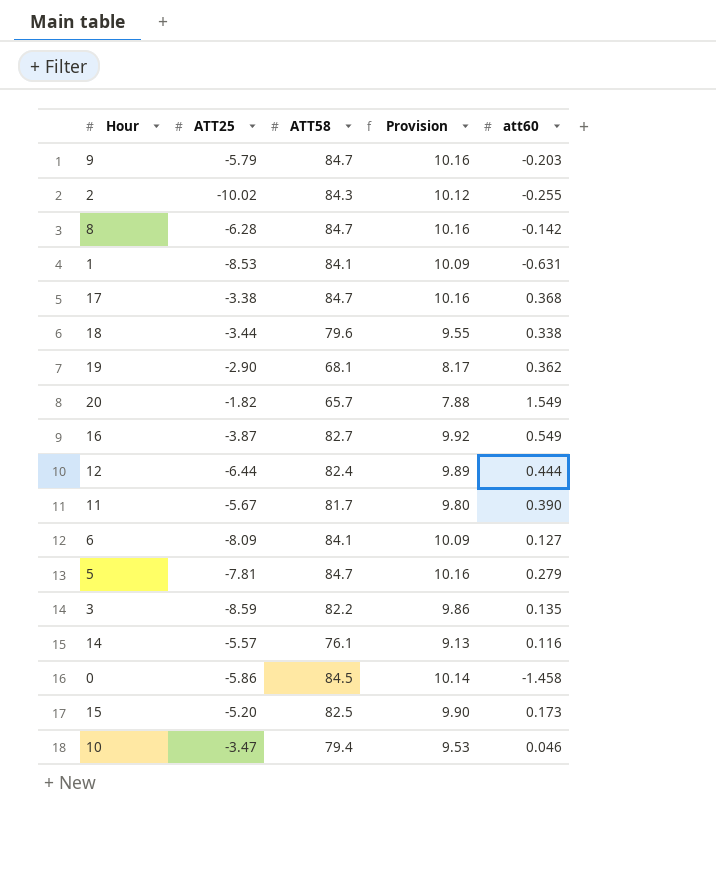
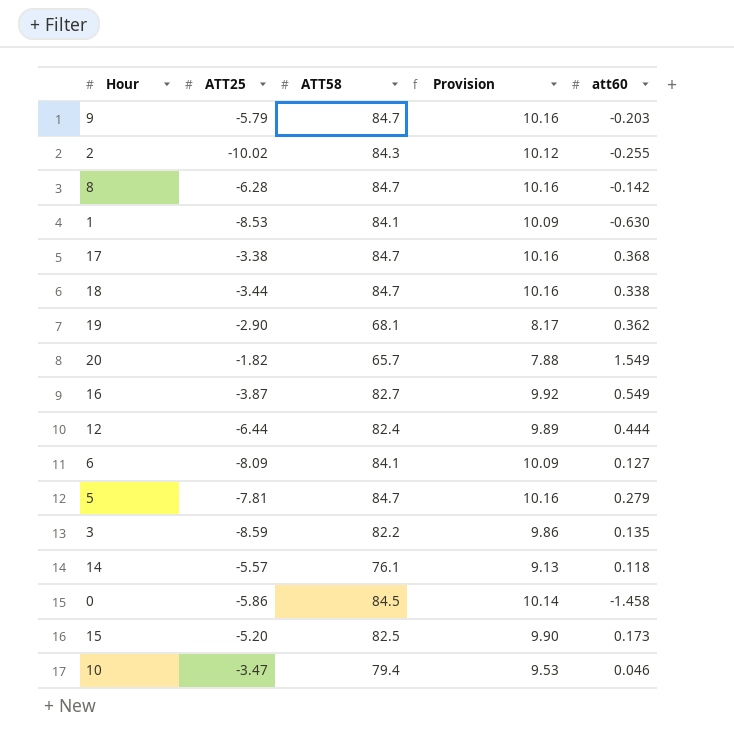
row 11: -5.67 | 81.7 | 9.80 | 0.390 -> none
1 | att60: -0.631 -> -0.630
18 | ATT58: 79.6 -> 84.7
18 | Provision: 9.55 -> 10.16
14 | att60: 0.116 -> 0.118

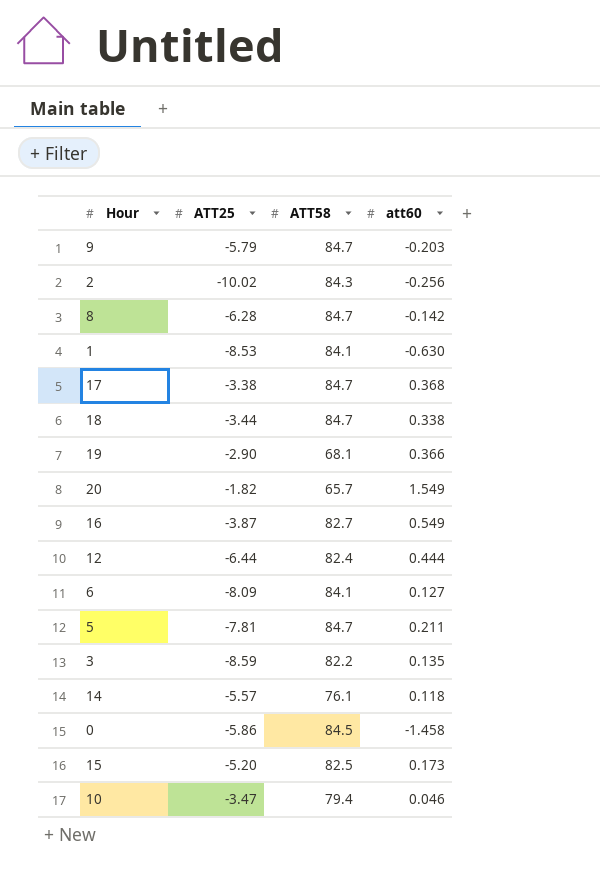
column Provision | formula: [ATT58] * 0.12 -> none
2 | att60: -0.255 -> -0.256
19 | att60: 0.362 -> 0.366
5 | att60: 0.279 -> 0.211

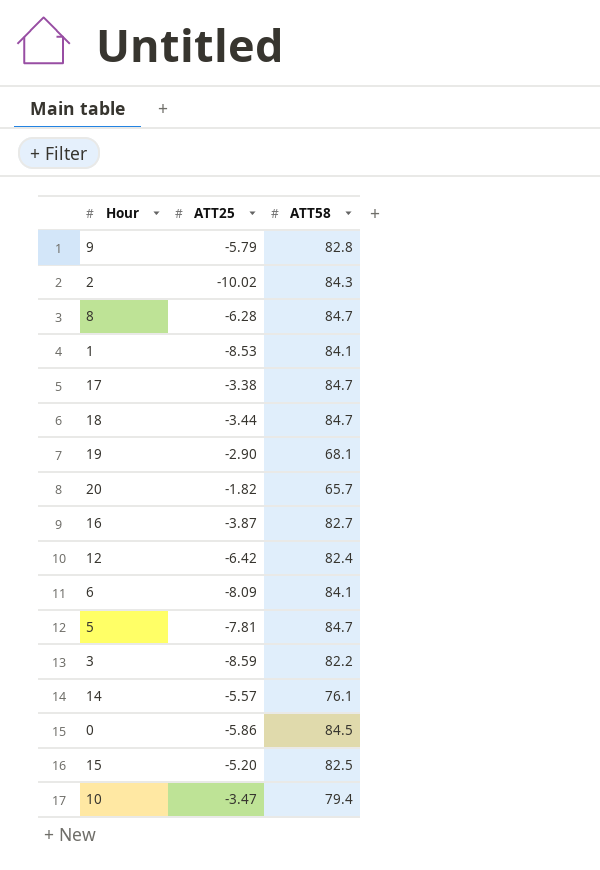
column att60 | position: 4 -> none
9 | ATT58: 84.7 -> 82.8
12 | ATT25: -6.44 -> -6.42

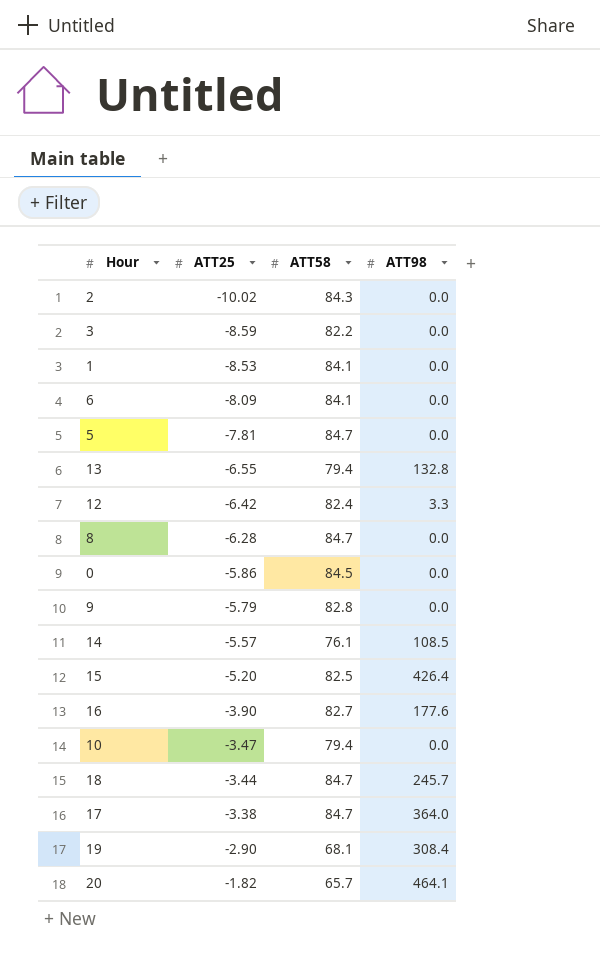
row order: none -> ATT25 ascending
column ATT98 | position: none -> 4
row 13: none -> -6.55 | 79.4 | 132.8
16 | ATT25: -3.87 -> -3.90

